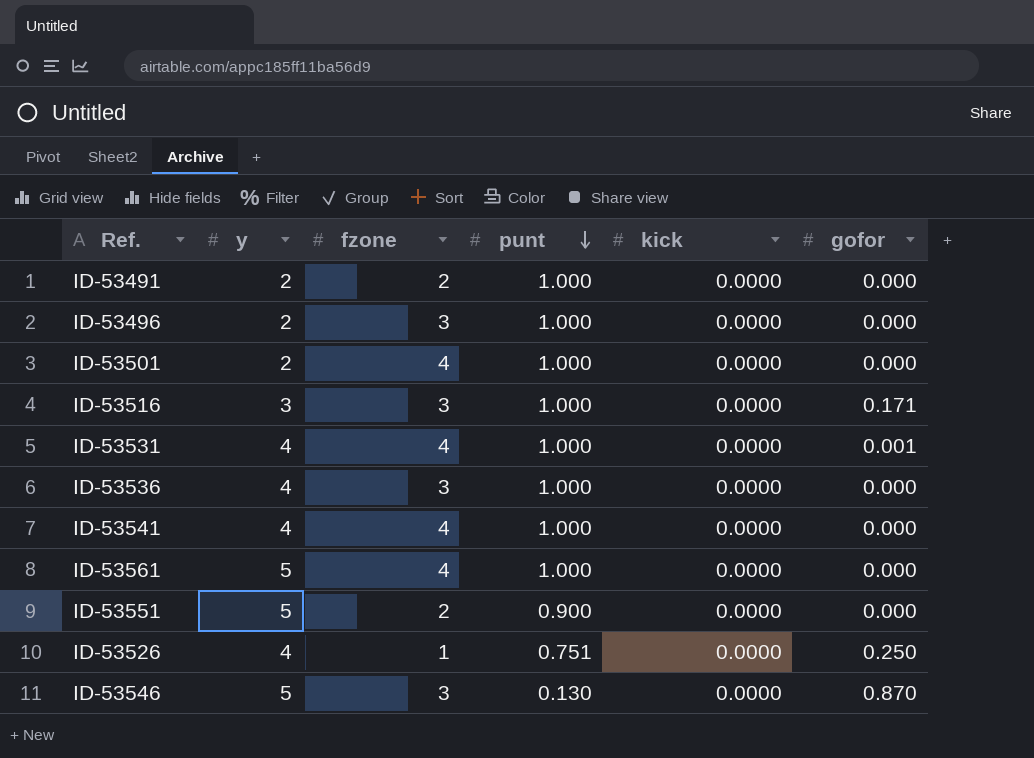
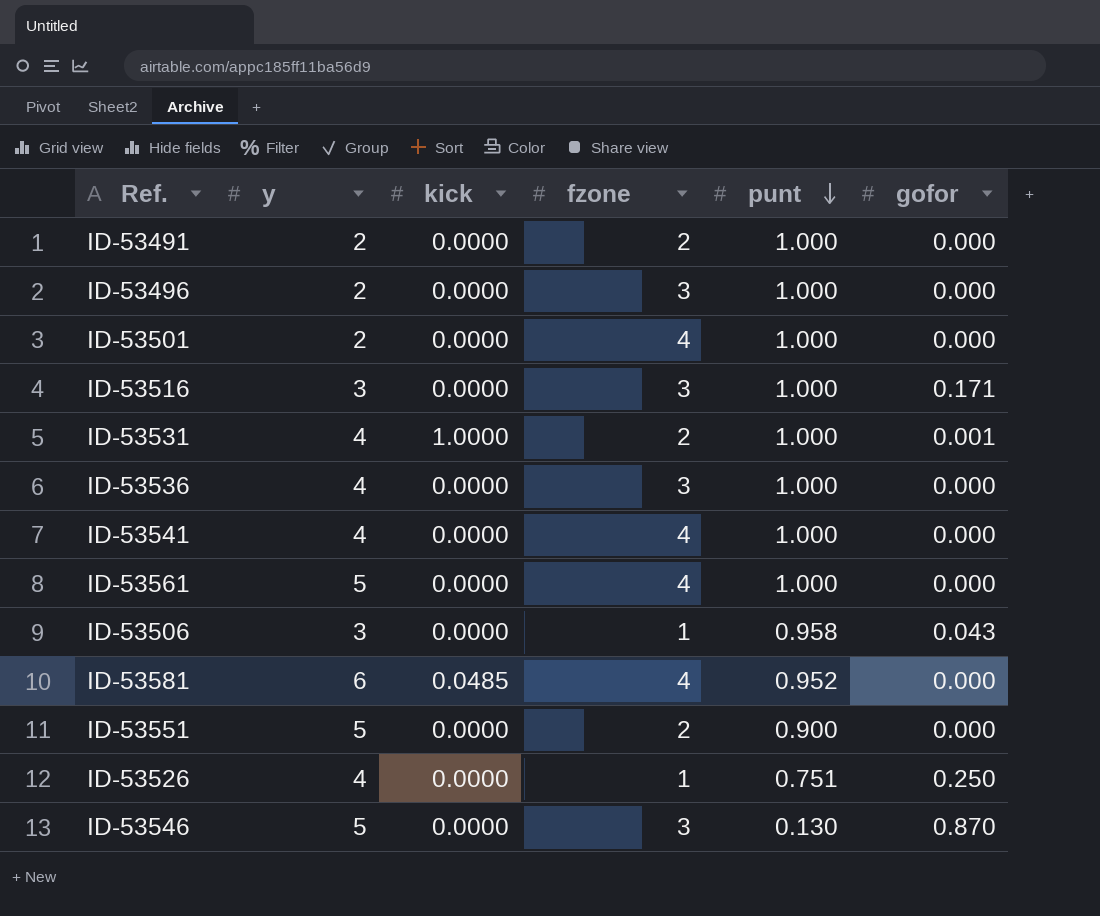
column kick | position: 5 -> 3
ID-53531 | kick: 0.0000 -> 1.0000
ID-53531 | fzone: 4 -> 2
row ID-53506: none -> 3 | 0.0000 | 1 | 0.958 | 0.043
row ID-53581: none -> 6 | 0.0485 | 4 | 0.952 | 0.000

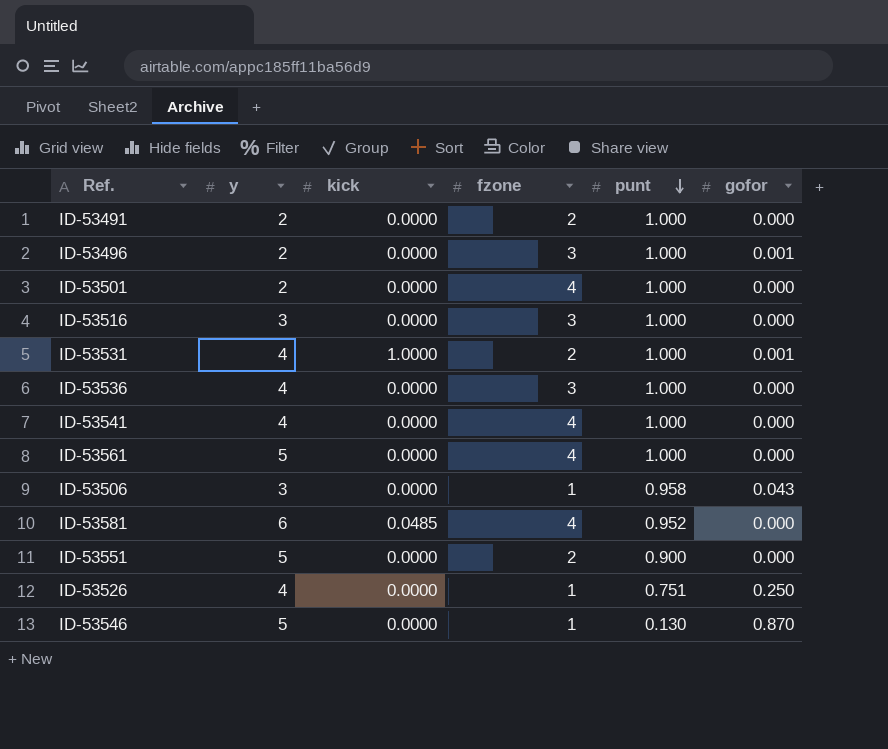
ID-53496 | gofor: 0.000 -> 0.001
ID-53516 | gofor: 0.171 -> 0.000
ID-53546 | fzone: 3 -> 1

